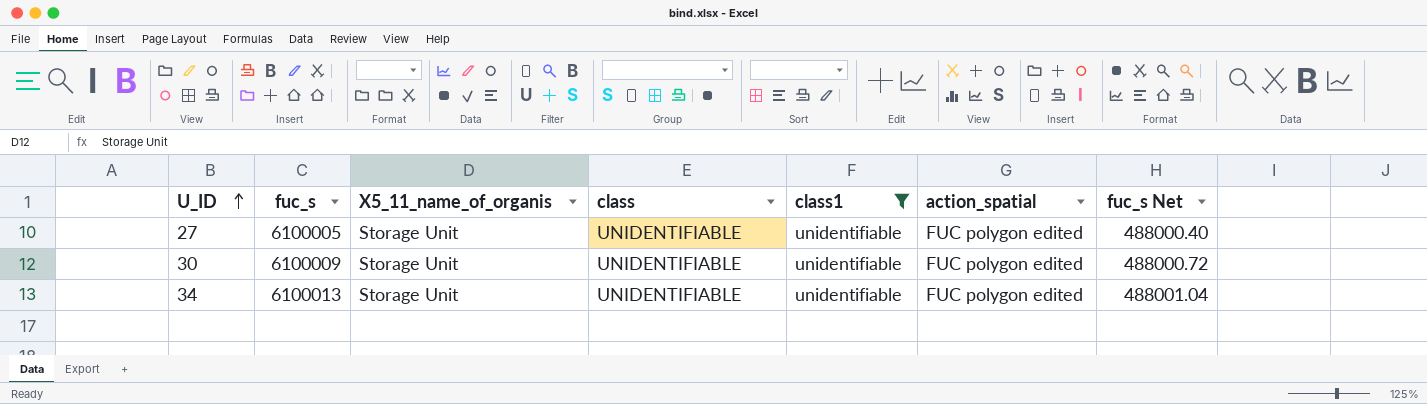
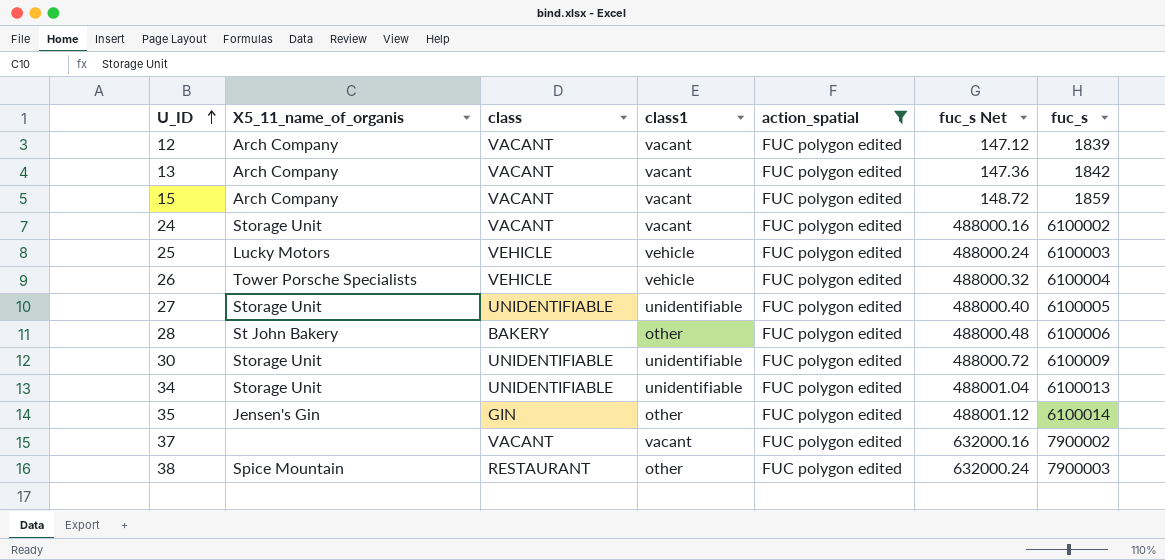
filter: class1 = unidentifiable -> action_spatial = FUC polygon edited
column fuc_s | position: 2 -> 7

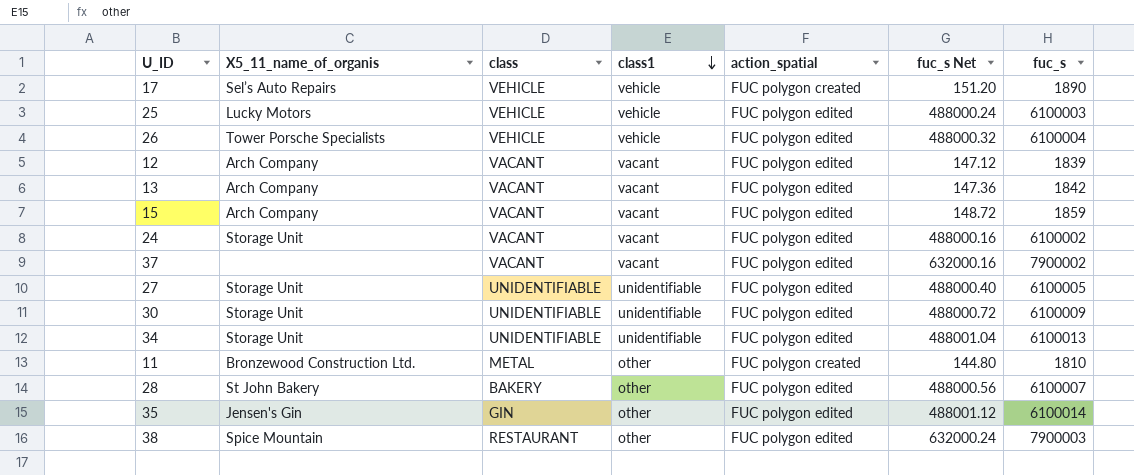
filter: action_spatial = FUC polygon edited -> none
row order: U_ID ascending -> class1 descending
28 | fuc_s Net: 488000.48 -> 488000.56
28 | fuc_s: 6100006 -> 6100007

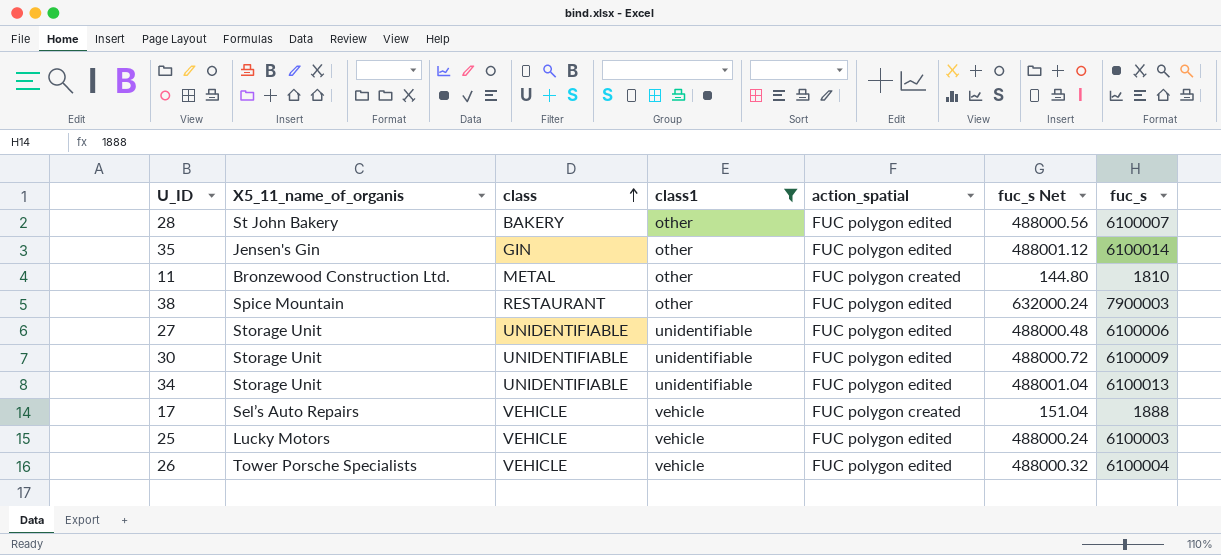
filter: none -> class1 != vacant
row order: class1 descending -> class ascending
27 | fuc_s Net: 488000.40 -> 488000.48
27 | fuc_s: 6100005 -> 6100006
17 | fuc_s Net: 151.20 -> 151.04
17 | fuc_s: 1890 -> 1888

